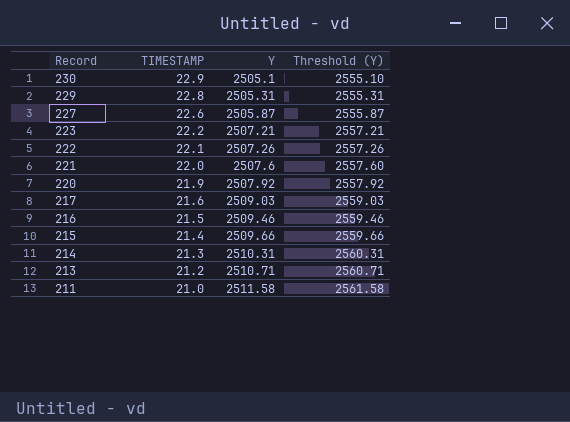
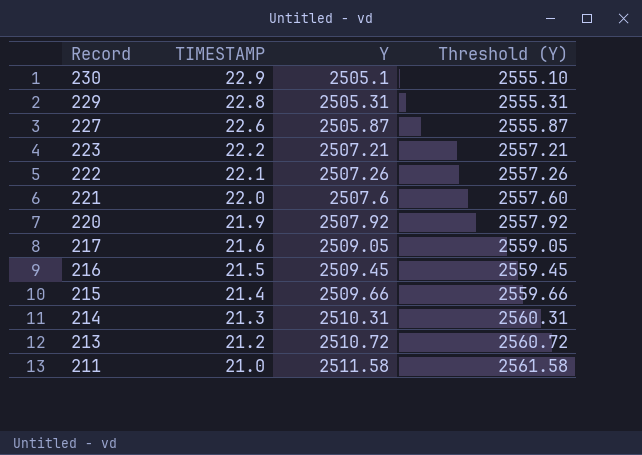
217 | Y: 2509.03 -> 2509.05
217 | Threshold (Y): 2559.03 -> 2559.05
216 | Y: 2509.46 -> 2509.45
216 | Threshold (Y): 2559.46 -> 2559.45
213 | Y: 2510.71 -> 2510.72
213 | Threshold (Y): 2560.71 -> 2560.72

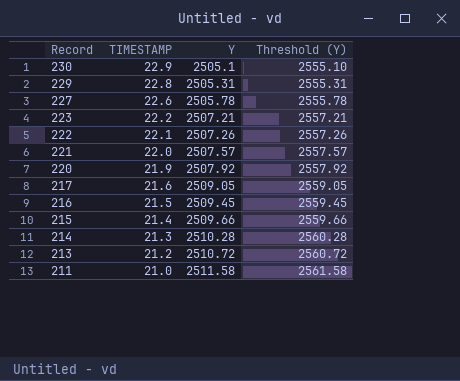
227 | Y: 2505.87 -> 2505.78
227 | Threshold (Y): 2555.87 -> 2555.78
221 | Y: 2507.6 -> 2507.57
221 | Threshold (Y): 2557.60 -> 2557.57
214 | Y: 2510.31 -> 2510.28
214 | Threshold (Y): 2560.31 -> 2560.28

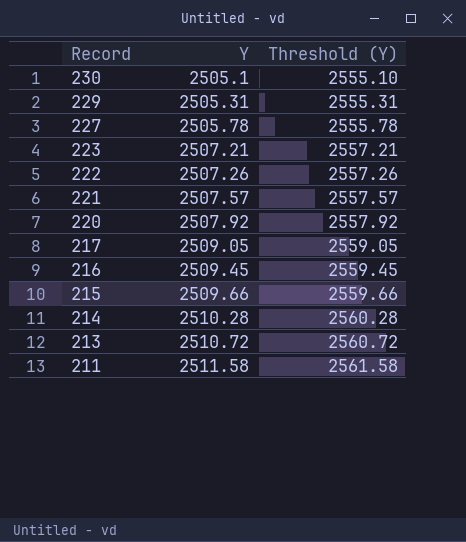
column TIMESTAMP | position: 2 -> none

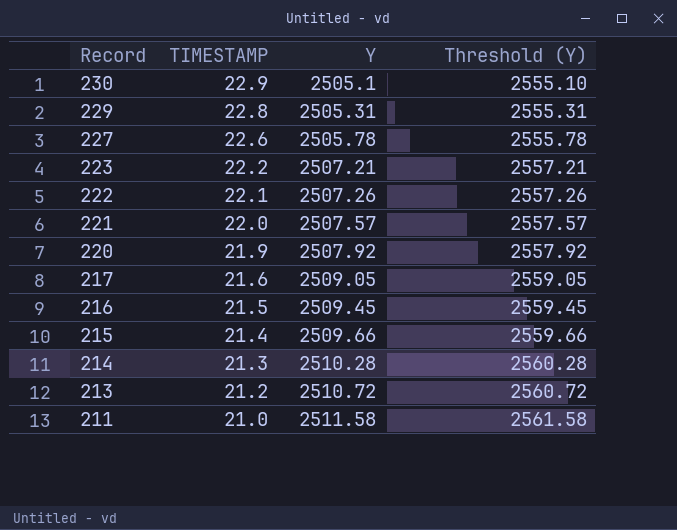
column TIMESTAMP | position: none -> 2

